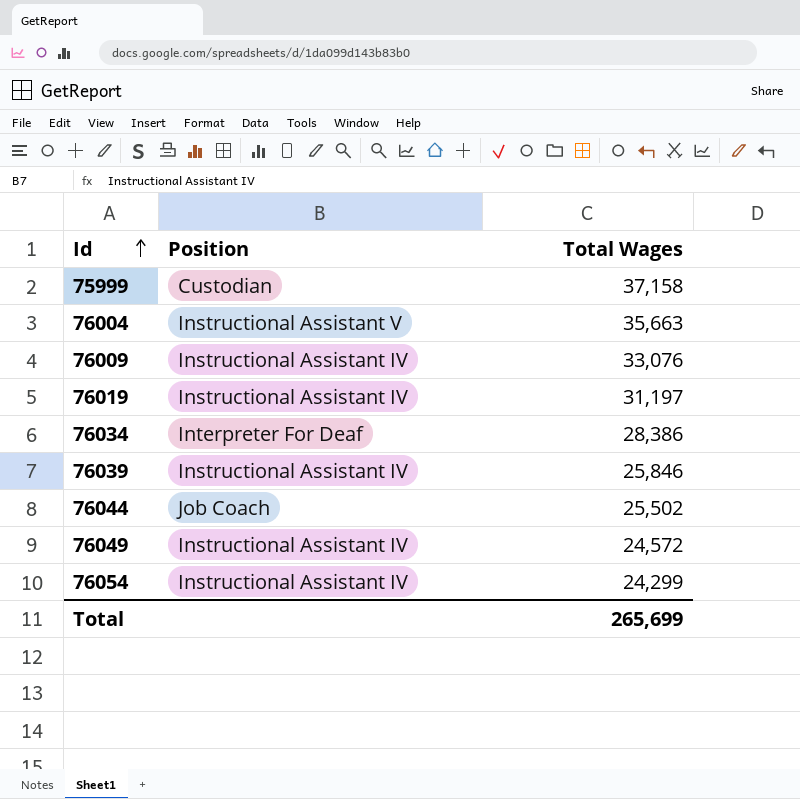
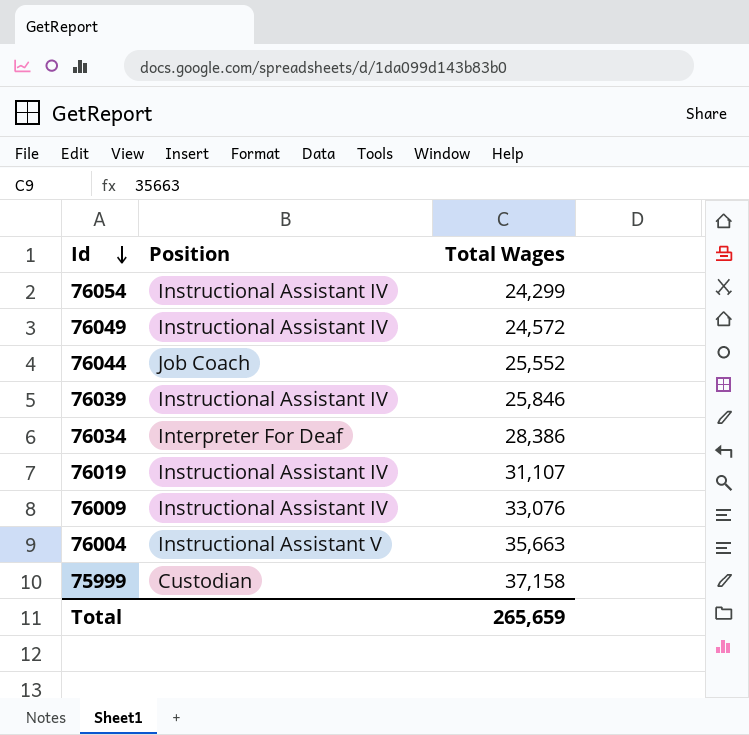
row order: Id ascending -> Id descending
76044 | Total Wages: 25,502 -> 25,552
76019 | Total Wages: 31,197 -> 31,107
Total | Total Wages: 265,699 -> 265,659

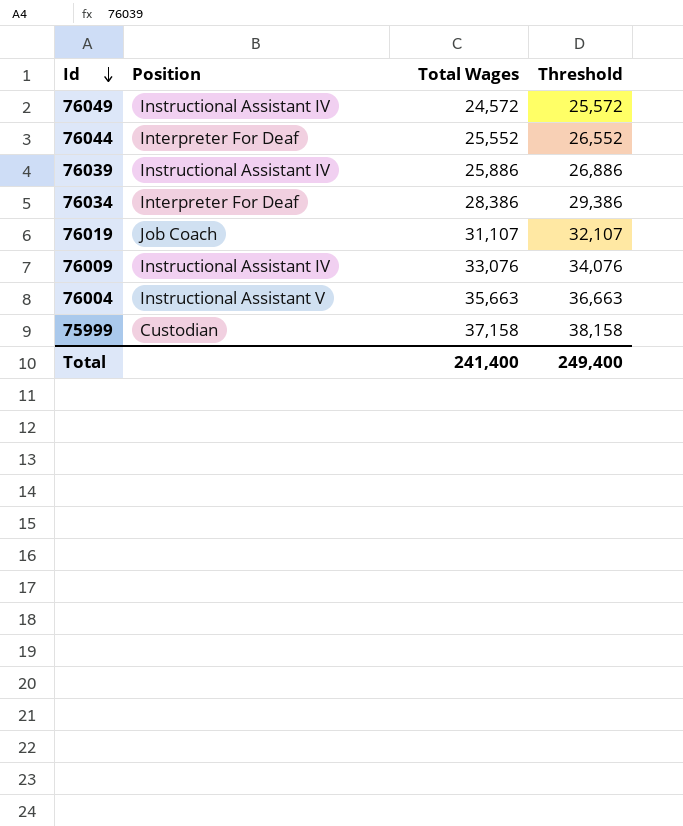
column Threshold | formula: none -> [Total Wages] + 1000
row 76054: Instructional Assistant IV | 24,299 -> none
76044 | Position: Job Coach -> Interpreter For Deaf
76039 | Total Wages: 25,846 -> 25,886
76019 | Position: Instructional Assistant IV -> Job Coach
Total | Total Wages: 265,659 -> 241,400

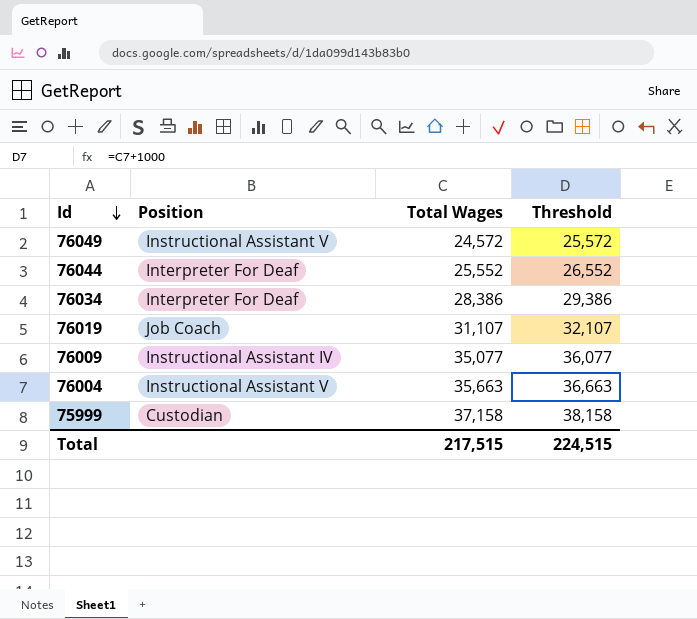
row 76039: Instructional Assistant IV | 25,886 | 26,886 -> none
76049 | Position: Instructional Assistant IV -> Instructional Assistant V
76009 | Total Wages: 33,076 -> 35,077
76009 | Threshold: 34,076 -> 36,077
Total | Total Wages: 241,400 -> 217,515
Total | Threshold: 249,400 -> 224,515

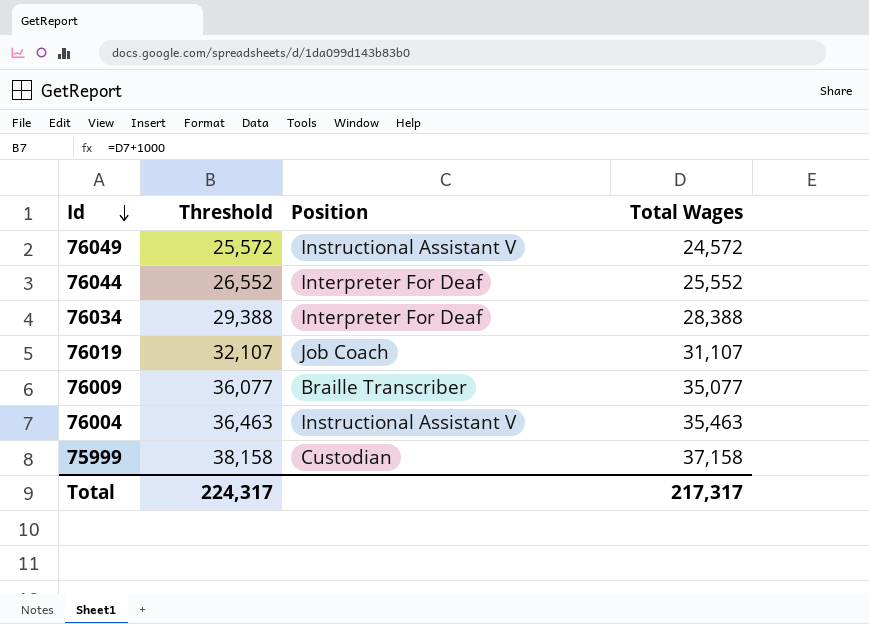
column Threshold | position: 4 -> 2
76034 | Threshold: 29,386 -> 29,388
76034 | Total Wages: 28,386 -> 28,388
76009 | Position: Instructional Assistant IV -> Braille Transcriber
76004 | Threshold: 36,663 -> 36,463
76004 | Total Wages: 35,663 -> 35,463
Total | Threshold: 224,515 -> 224,317
Total | Total Wages: 217,515 -> 217,317

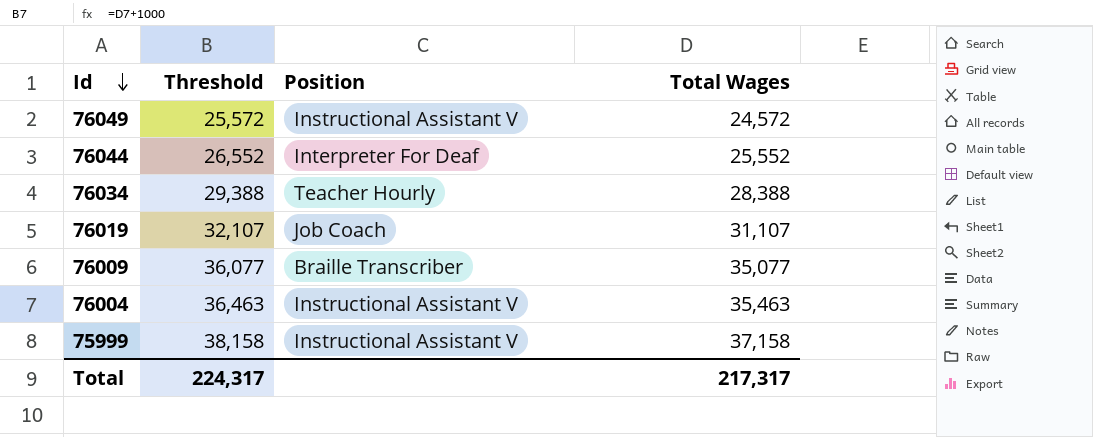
76034 | Position: Interpreter For Deaf -> Teacher Hourly
75999 | Position: Custodian -> Instructional Assistant V

